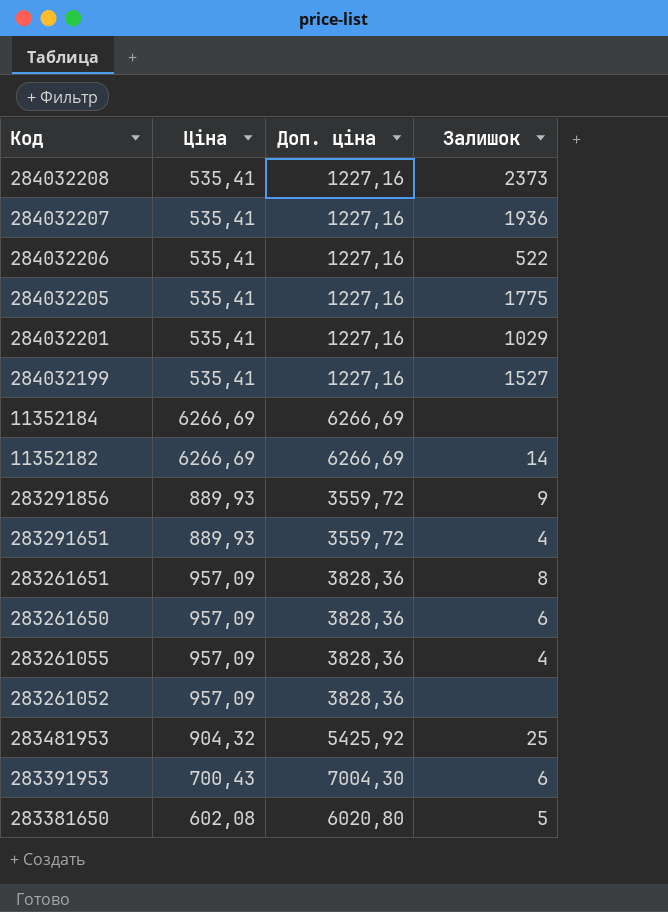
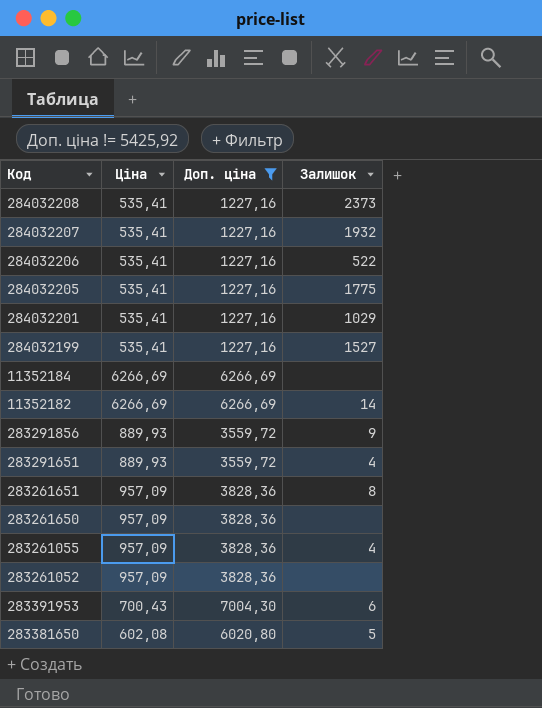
filter: none -> Доп. ціна != 5425,92
284032207 | Залишок: 1936 -> 1932
283261650 | Залишок: 6 -> none

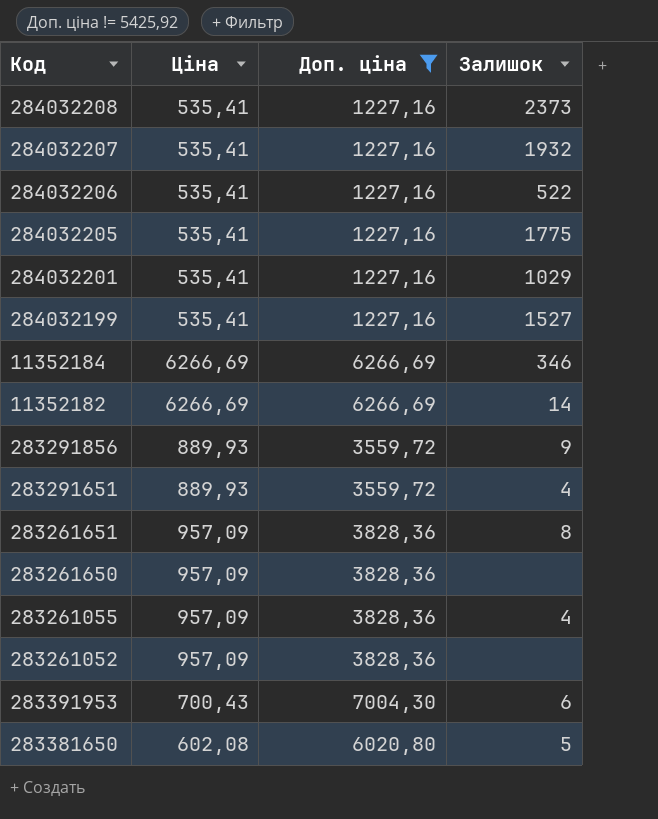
11352184 | Залишок: none -> 346

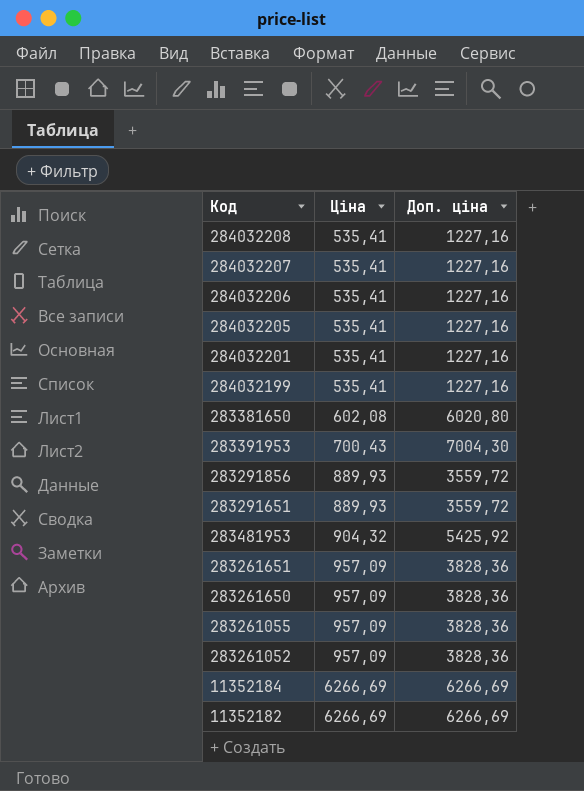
filter: Доп. ціна != 5425,92 -> none
row order: none -> Ціна ascending
column Залишок | position: 4 -> none

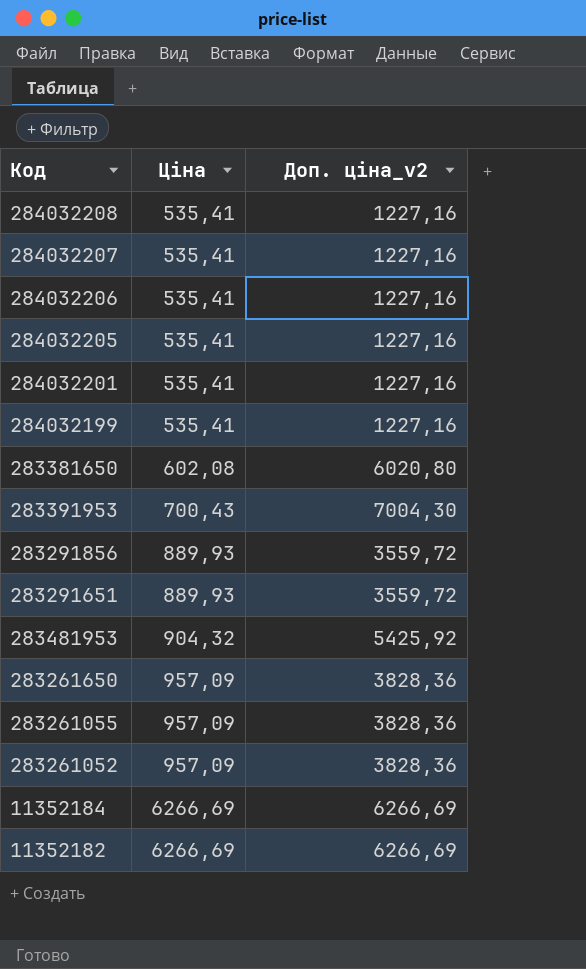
column name: Доп. ціна -> Доп. ціна_v2
row 283261651: 957,09 | 3828,36 -> none

